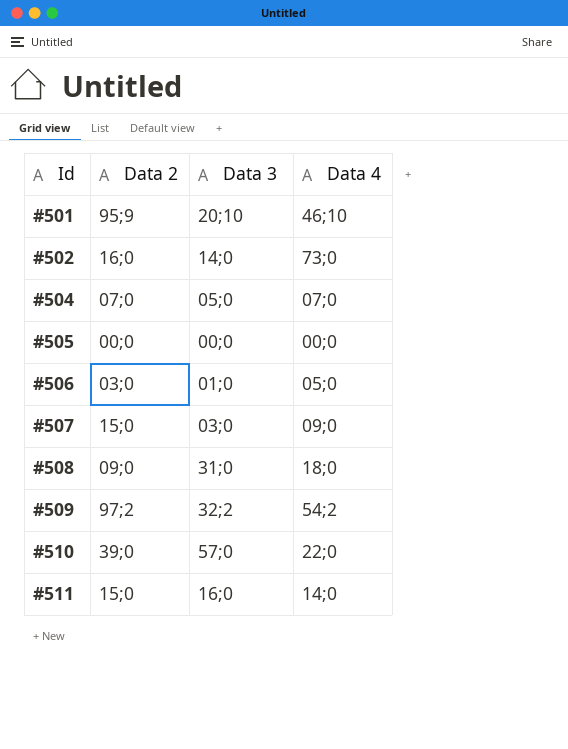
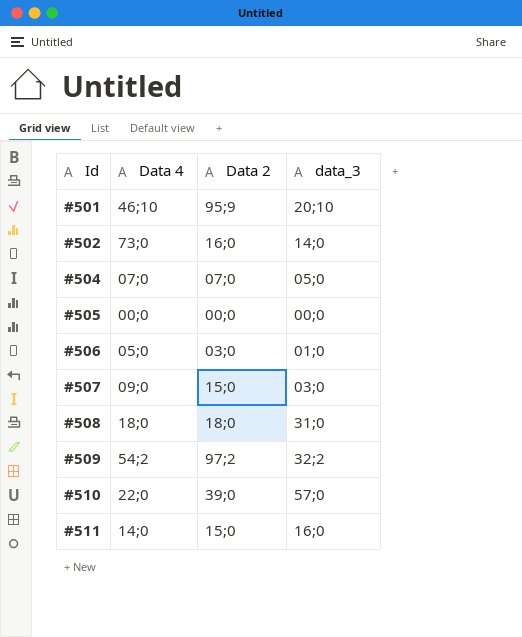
column Data 4 | position: 4 -> 2
column name: Data 3 -> data_3
#508 | Data 2: 09;0 -> 18;0

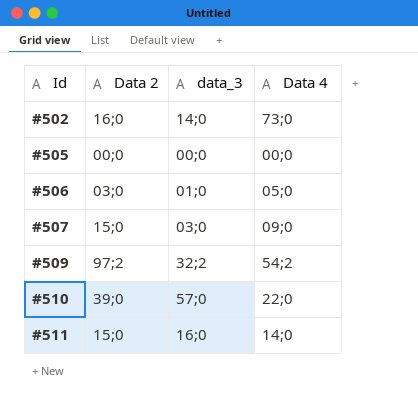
column Data 4 | position: 2 -> 4
row #501: 46;10 | 95;9 | 20;10 -> none
row #504: 07;0 | 07;0 | 05;0 -> none
row #508: 18;0 | 18;0 | 31;0 -> none

